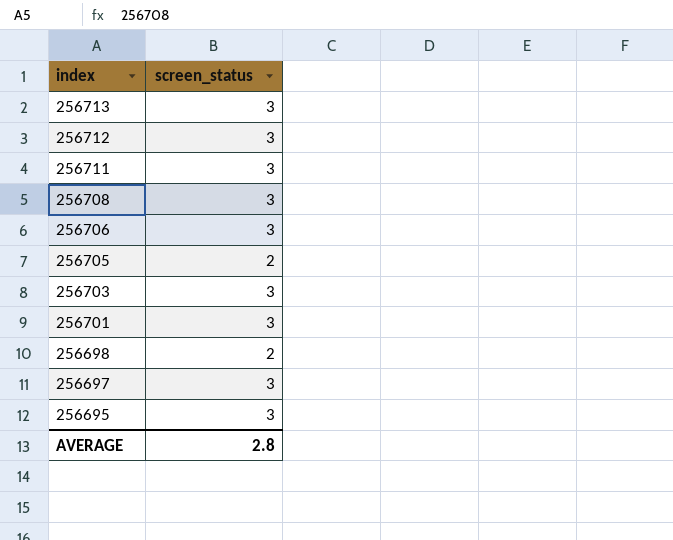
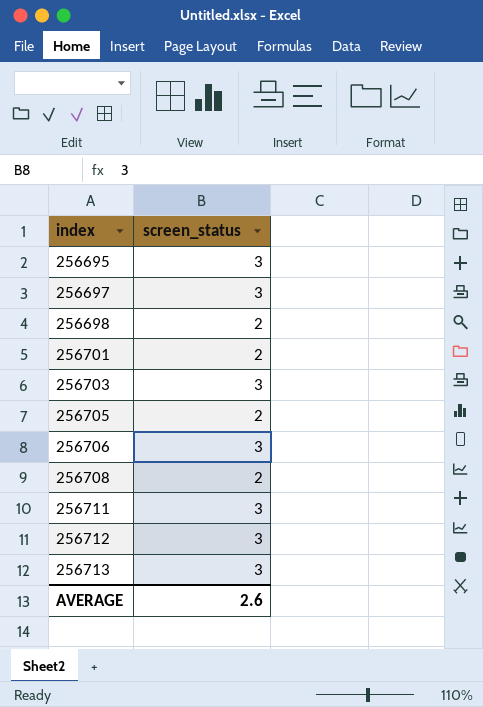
row order: index descending -> index ascending
256701 | screen_status: 3 -> 2
256708 | screen_status: 3 -> 2
AVERAGE | screen_status: 2.8 -> 2.6

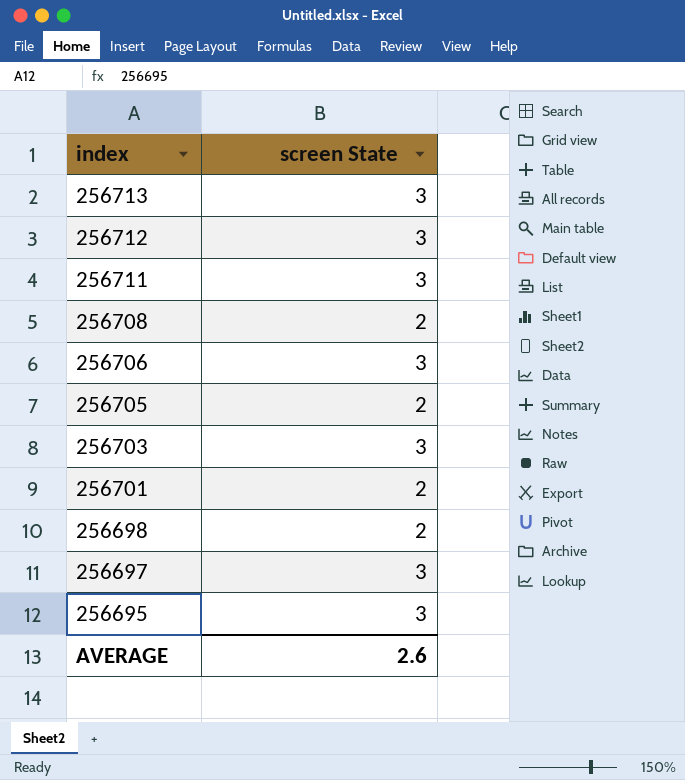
row order: index ascending -> index descending
column name: screen_status -> screen State

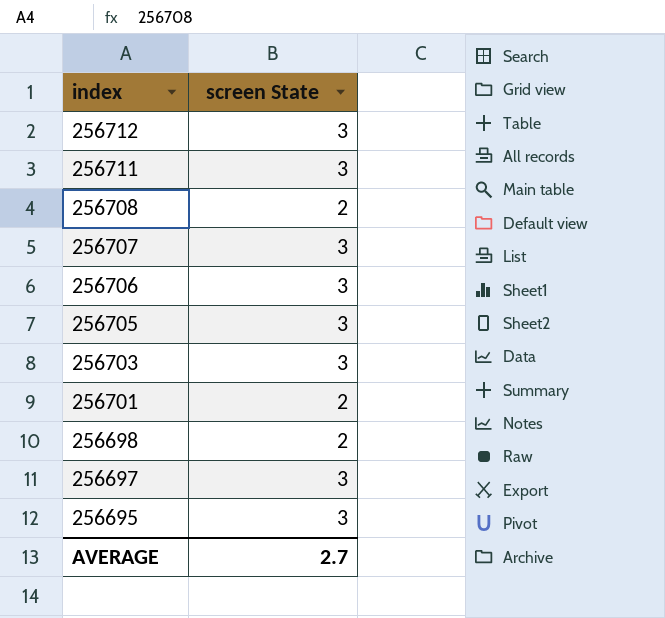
row 256713: 3 -> none
row 256707: none -> 3
256705 | screen State: 2 -> 3
AVERAGE | screen State: 2.6 -> 2.7

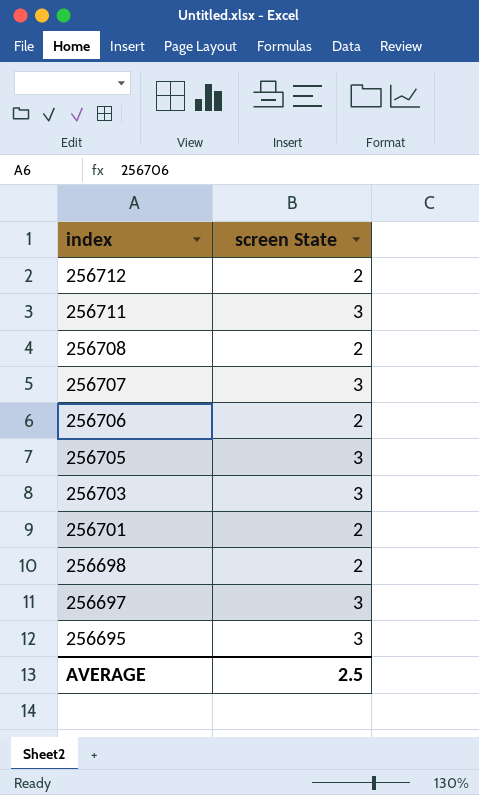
256712 | screen State: 3 -> 2
256706 | screen State: 3 -> 2
AVERAGE | screen State: 2.7 -> 2.5

